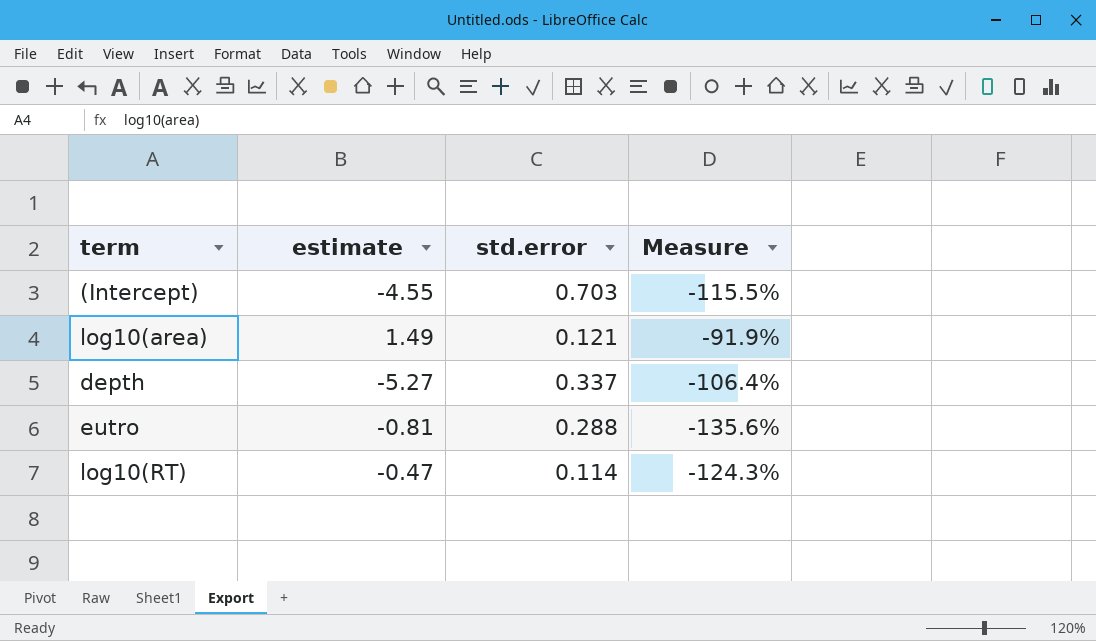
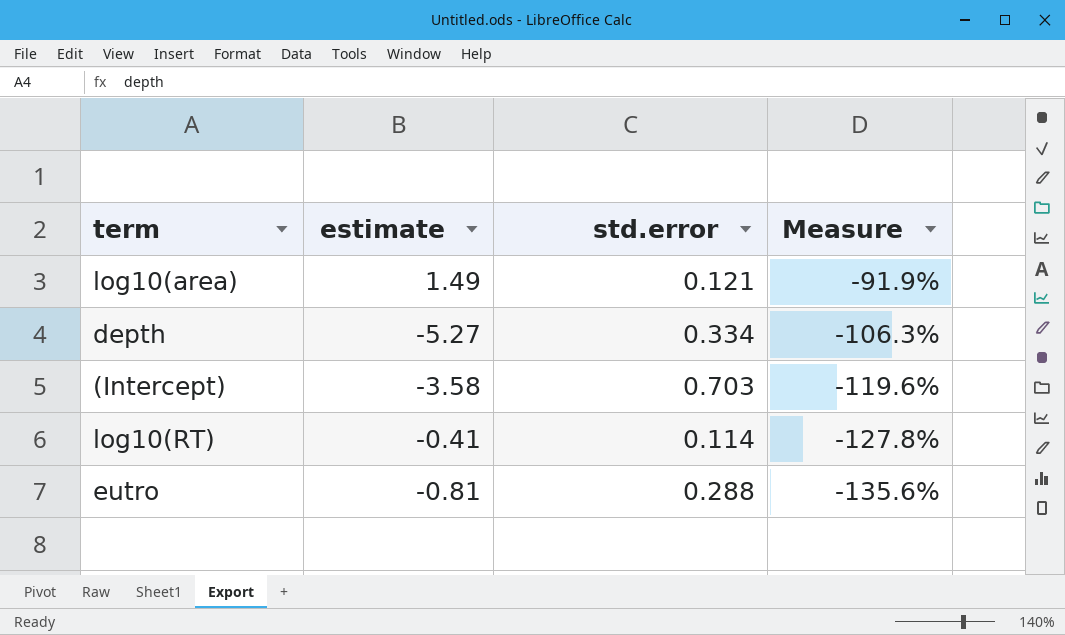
row order: none -> Measure descending
depth | std.error: 0.337 -> 0.334
depth | Measure: -106.4% -> -106.3%
(Intercept) | estimate: -4.55 -> -3.58
(Intercept) | Measure: -115.5% -> -119.6%
log10(RT) | estimate: -0.47 -> -0.41
log10(RT) | Measure: -124.3% -> -127.8%

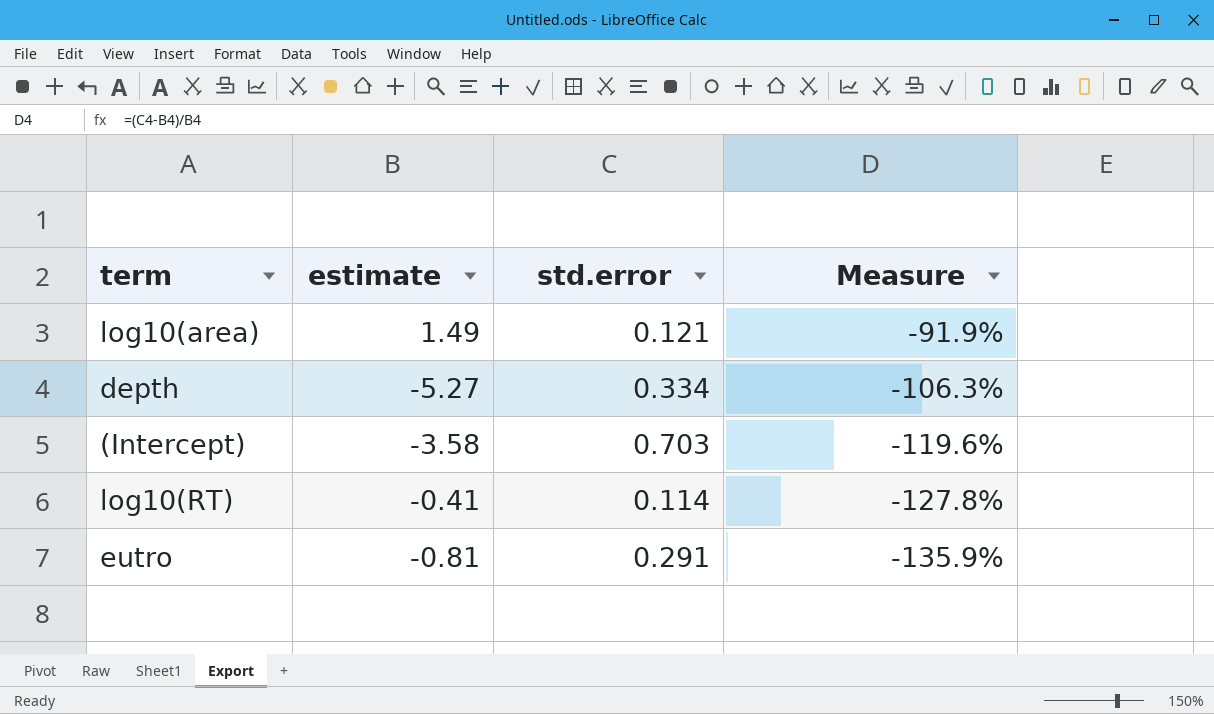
eutro | std.error: 0.288 -> 0.291
eutro | Measure: -135.6% -> -135.9%

